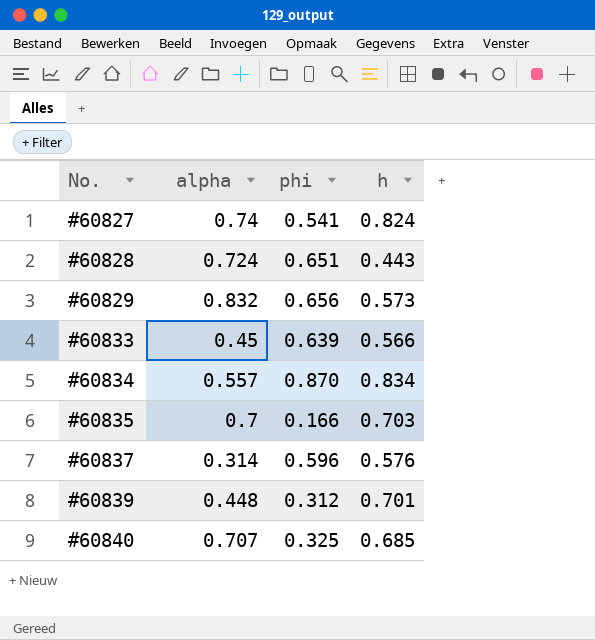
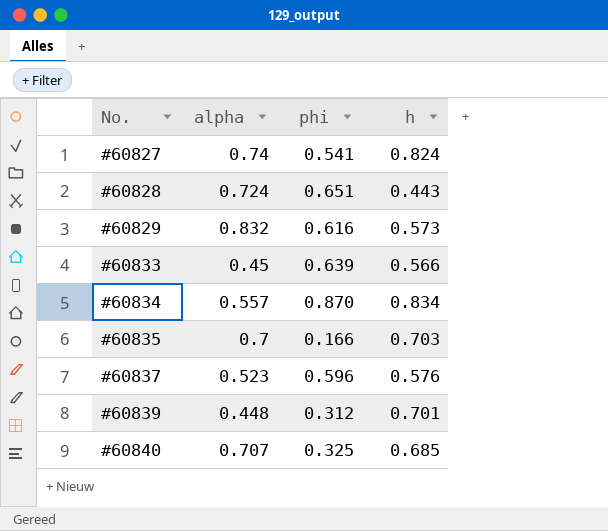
#60829 | phi: 0.656 -> 0.616
#60837 | alpha: 0.314 -> 0.523

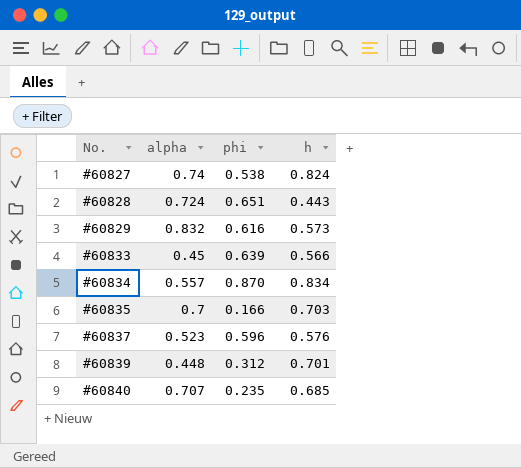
#60827 | phi: 0.541 -> 0.538
#60840 | phi: 0.325 -> 0.235

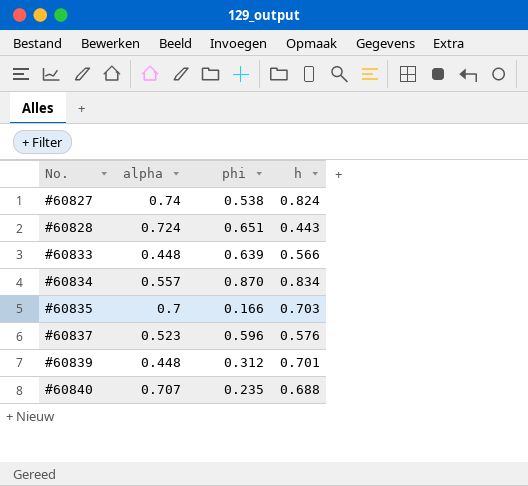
row #60829: 0.832 | 0.616 | 0.573 -> none
#60833 | alpha: 0.45 -> 0.448
#60840 | h: 0.685 -> 0.688

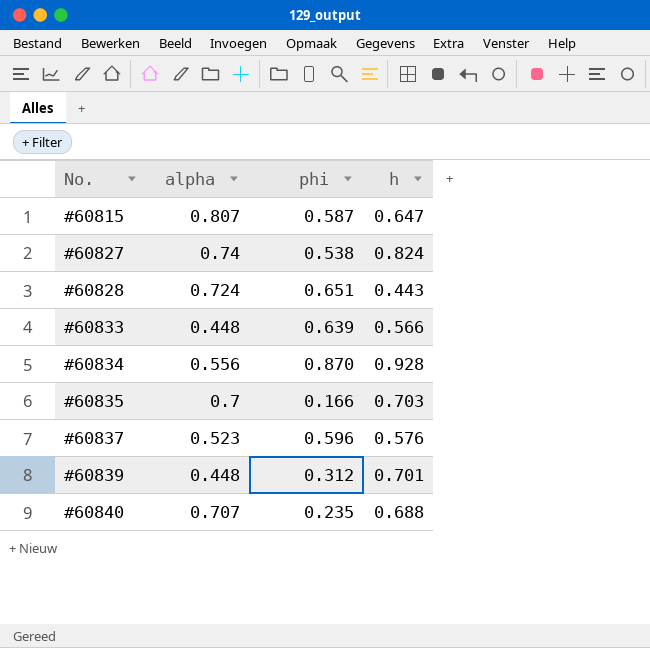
row #60815: none -> 0.807 | 0.587 | 0.647
#60834 | alpha: 0.557 -> 0.556
#60834 | h: 0.834 -> 0.928

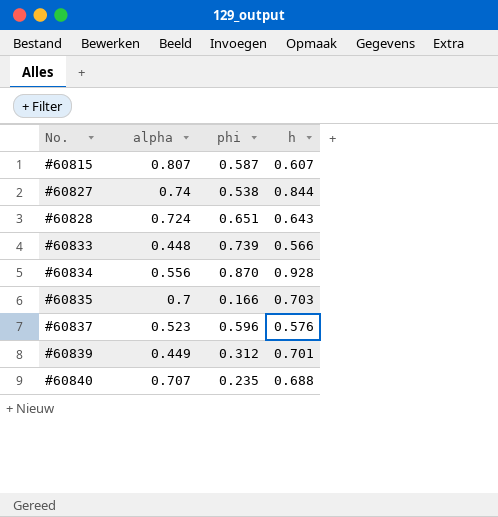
#60815 | h: 0.647 -> 0.607
#60827 | h: 0.824 -> 0.844
#60828 | h: 0.443 -> 0.643
#60833 | phi: 0.639 -> 0.739
#60839 | alpha: 0.448 -> 0.449

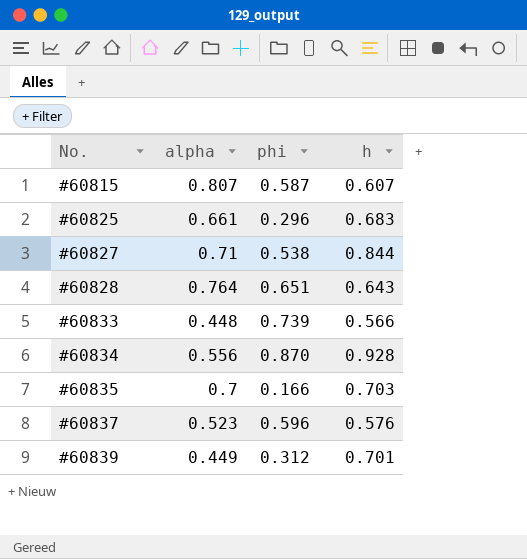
row #60840: 0.707 | 0.235 | 0.688 -> none
row #60825: none -> 0.661 | 0.296 | 0.683
#60827 | alpha: 0.74 -> 0.71
#60828 | alpha: 0.724 -> 0.764

